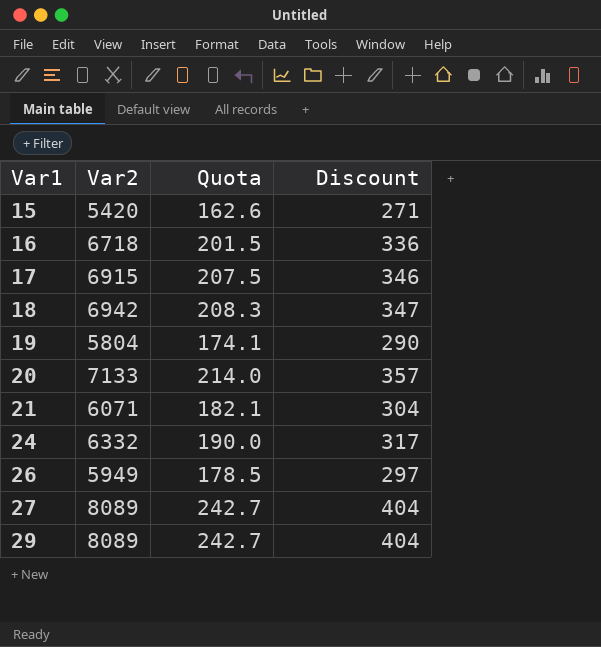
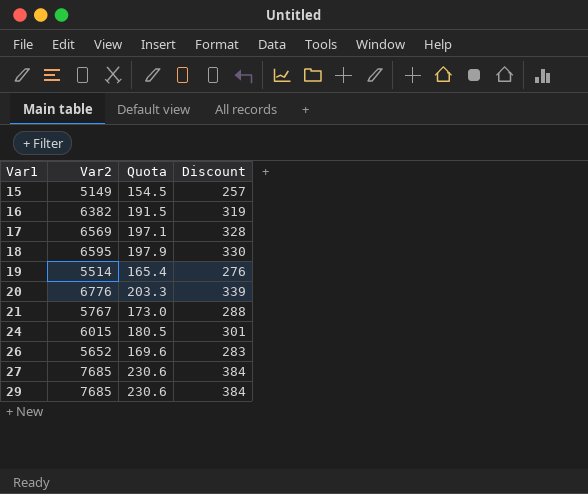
15 | Var2: 5420 -> 5149
15 | Quota: 162.6 -> 154.5
15 | Discount: 271 -> 257
16 | Var2: 6718 -> 6382
16 | Quota: 201.5 -> 191.5
16 | Discount: 336 -> 319
17 | Var2: 6915 -> 6569
17 | Quota: 207.5 -> 197.1
17 | Discount: 346 -> 328
18 | Var2: 6942 -> 6595
18 | Quota: 208.3 -> 197.9
18 | Discount: 347 -> 330
19 | Var2: 5804 -> 5514
19 | Quota: 174.1 -> 165.4
19 | Discount: 290 -> 276
20 | Var2: 7133 -> 6776
20 | Quota: 214.0 -> 203.3
20 | Discount: 357 -> 339
21 | Var2: 6071 -> 5767
21 | Quota: 182.1 -> 173.0
21 | Discount: 304 -> 288
24 | Var2: 6332 -> 6015
24 | Quota: 190.0 -> 180.5
24 | Discount: 317 -> 301
26 | Var2: 5949 -> 5652
26 | Quota: 178.5 -> 169.6
26 | Discount: 297 -> 283
27 | Var2: 8089 -> 7685
27 | Quota: 242.7 -> 230.6
27 | Discount: 404 -> 384
29 | Var2: 8089 -> 7685
29 | Quota: 242.7 -> 230.6
29 | Discount: 404 -> 384

